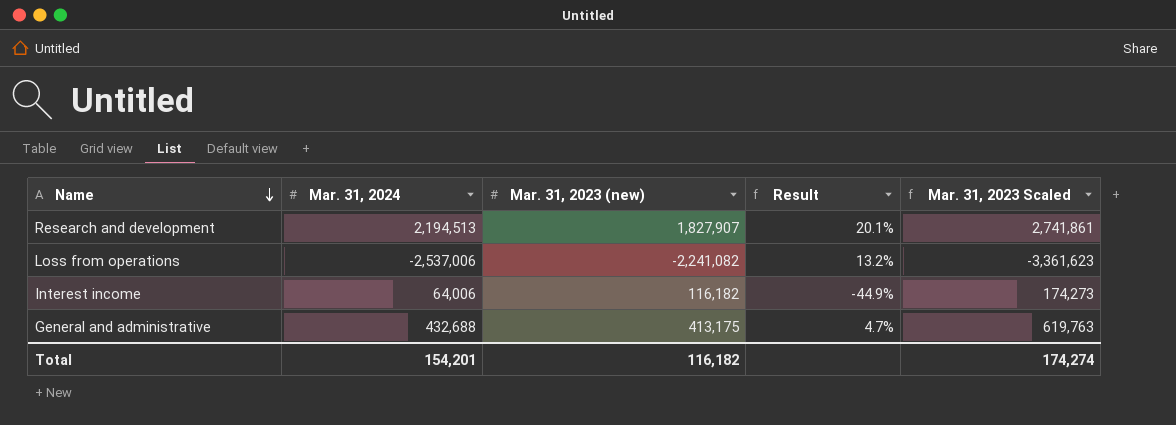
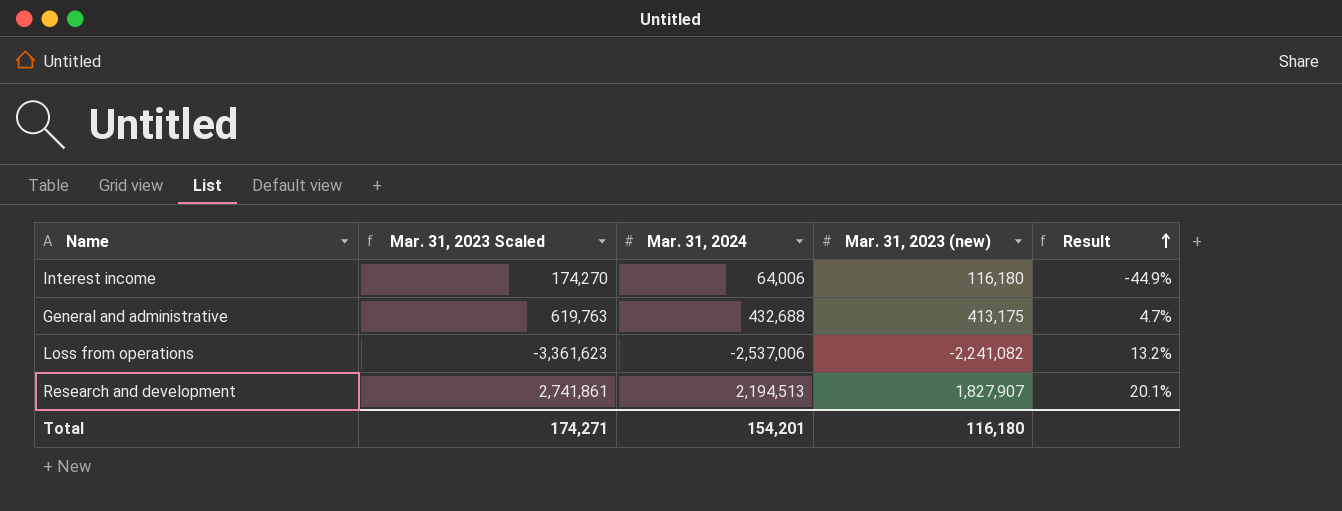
row order: Name descending -> Result ascending
column Mar. 31, 2023 Scaled | position: 5 -> 2
Interest income | Mar. 31, 2023 Scaled: 174,273 -> 174,270
Interest income | Mar. 31, 2023 (new): 116,182 -> 116,180
Total | Mar. 31, 2023 Scaled: 174,274 -> 174,271
Total | Mar. 31, 2023 (new): 116,182 -> 116,180

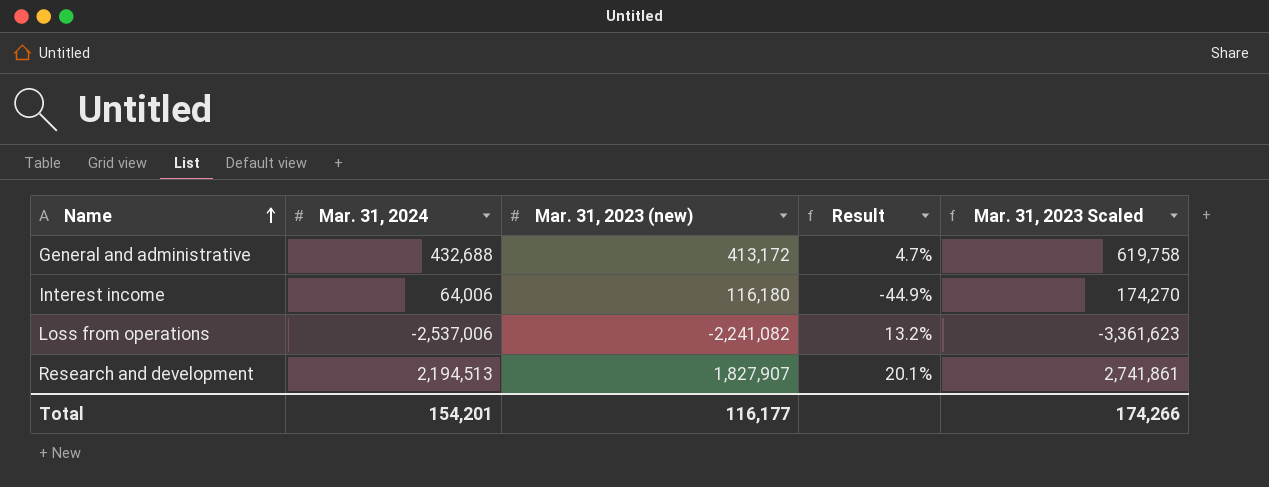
row order: Result ascending -> Name ascending
column Mar. 31, 2023 Scaled | position: 2 -> 5
General and administrative | Mar. 31, 2023 (new): 413,175 -> 413,172
General and administrative | Mar. 31, 2023 Scaled: 619,763 -> 619,758
Total | Mar. 31, 2023 (new): 116,180 -> 116,177
Total | Mar. 31, 2023 Scaled: 174,271 -> 174,266

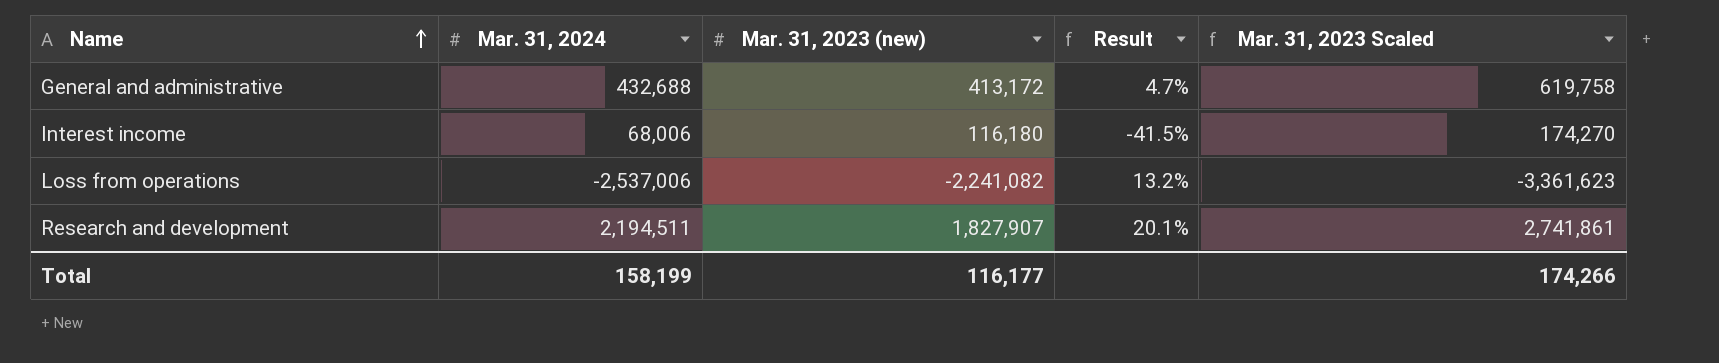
Interest income | Mar. 31, 2024: 64,006 -> 68,006
Interest income | Result: -44.9% -> -41.5%
Research and development | Mar. 31, 2024: 2,194,513 -> 2,194,511
Total | Mar. 31, 2024: 154,201 -> 158,199

